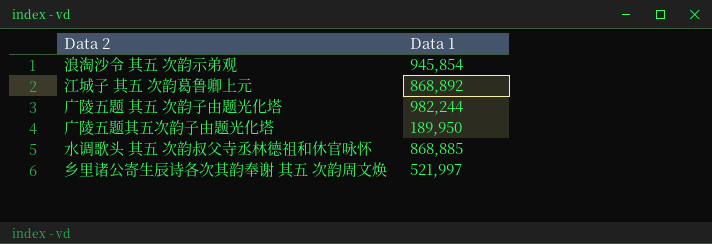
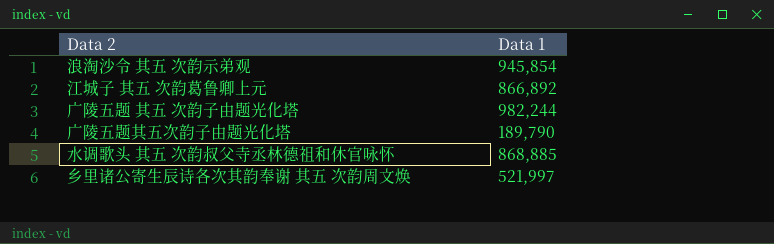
江城子 其五 次韵葛鲁卿上元 | Data 1: 868,892 -> 866,892
广陵五题其五次韵子由题光化塔 | Data 1: 189,950 -> 189,790

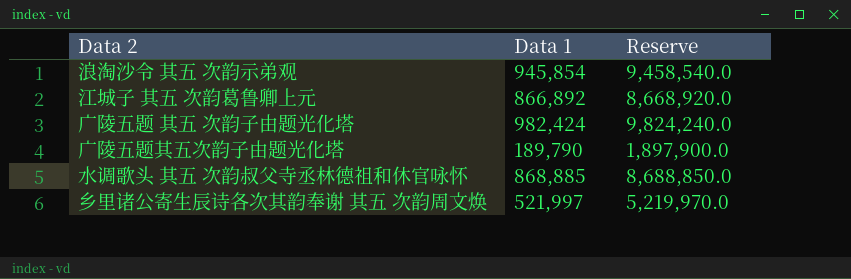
column Reserve | formula: none -> [Data 1] * 10
广陵五题 其五 次韵子由题光化塔 | Data 1: 982,244 -> 982,424

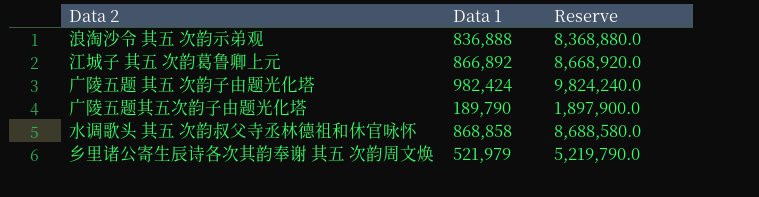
浪淘沙令 其五 次韵示弟观 | Data 1: 945,854 -> 836,888
浪淘沙令 其五 次韵示弟观 | Reserve: 9,458,540.0 -> 8,368,880.0
水调歌头 其五 次韵叔父寺丞林德祖和休官咏怀 | Data 1: 868,885 -> 868,858
水调歌头 其五 次韵叔父寺丞林德祖和休官咏怀 | Reserve: 8,688,850.0 -> 8,688,580.0
乡里诸公寄生辰诗各次其韵奉谢 其五 次韵周文焕 | Data 1: 521,997 -> 521,979
乡里诸公寄生辰诗各次其韵奉谢 其五 次韵周文焕 | Reserve: 5,219,970.0 -> 5,219,790.0

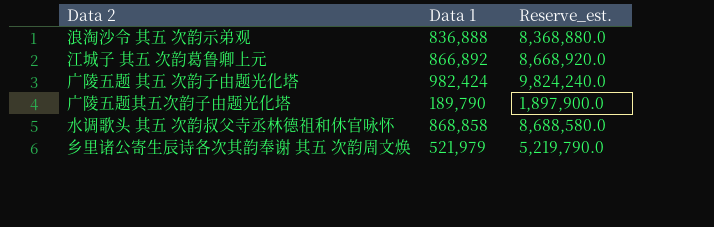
column name: Reserve -> Reserve_est.

